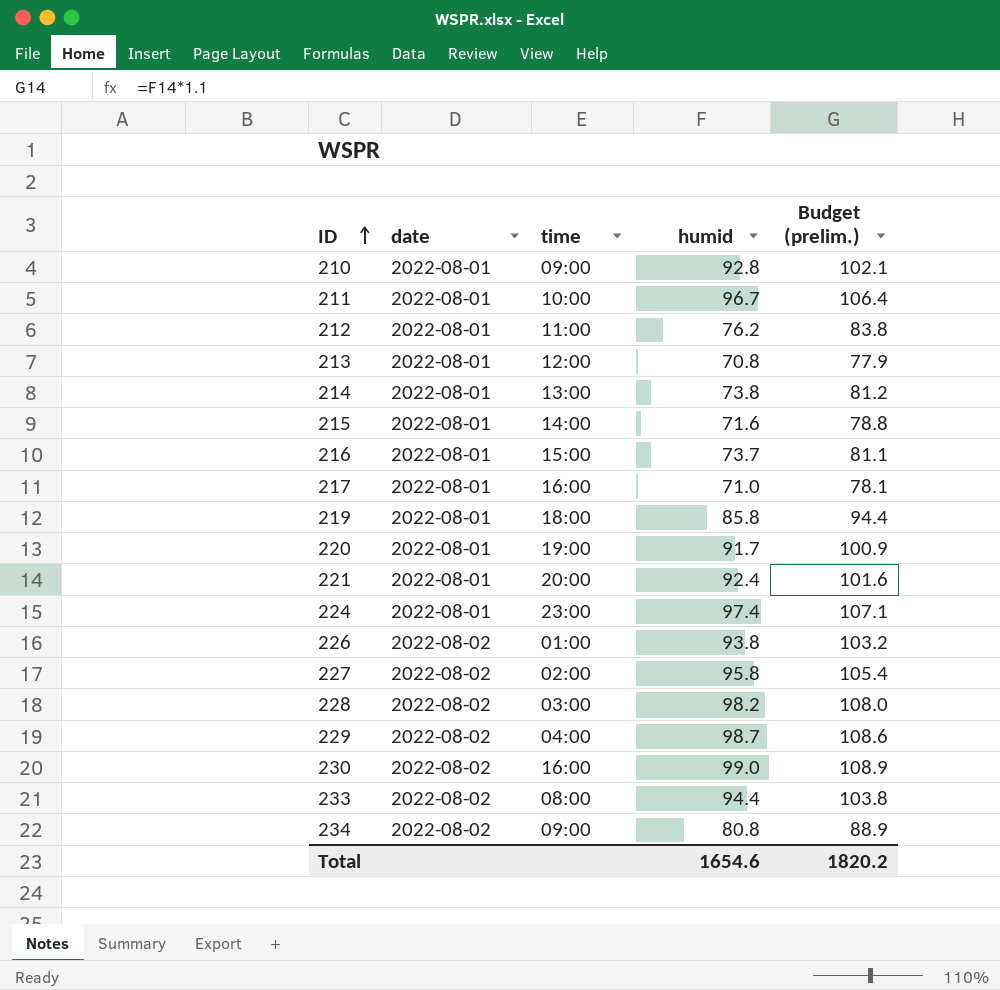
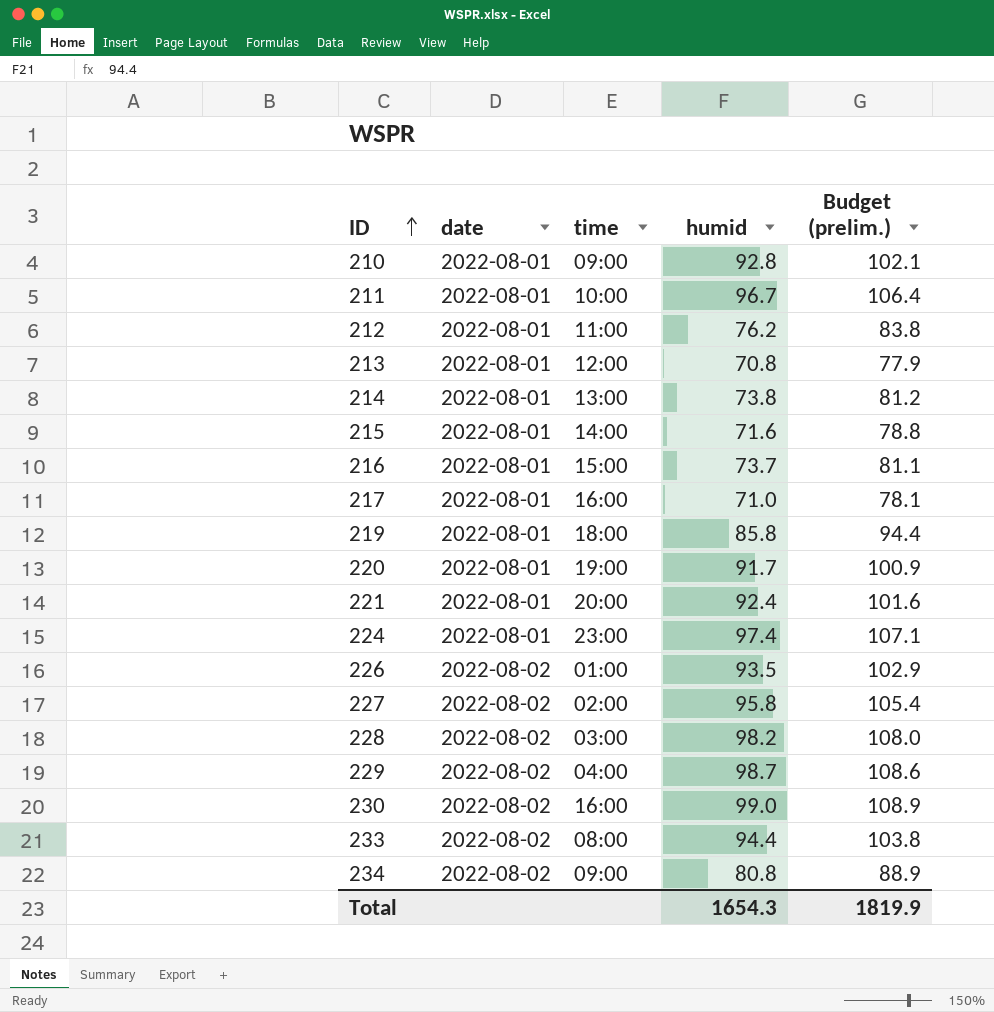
226 | humid: 93.8 -> 93.5
226 | Budget (prelim.): 103.2 -> 102.9
Total | humid: 1654.6 -> 1654.3
Total | Budget (prelim.): 1820.2 -> 1819.9

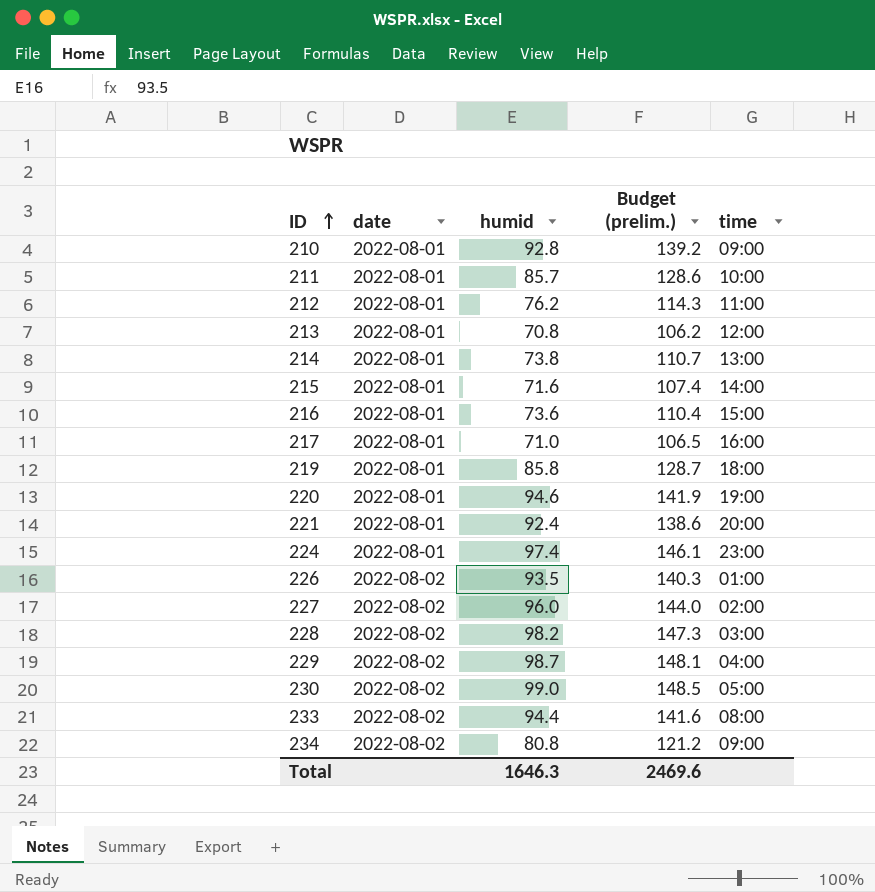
column Budget (prelim.) | formula: [humid] * 1.1 -> [humid] * 1.5
column time | position: 3 -> 5
211 | humid: 96.7 -> 85.7
216 | humid: 73.7 -> 73.6
220 | humid: 91.7 -> 94.6
227 | humid: 95.8 -> 96.0
230 | time: 16:00 -> 05:00
Total | humid: 1654.3 -> 1646.3
Total | Budget (prelim.): 1819.9 -> 2469.6

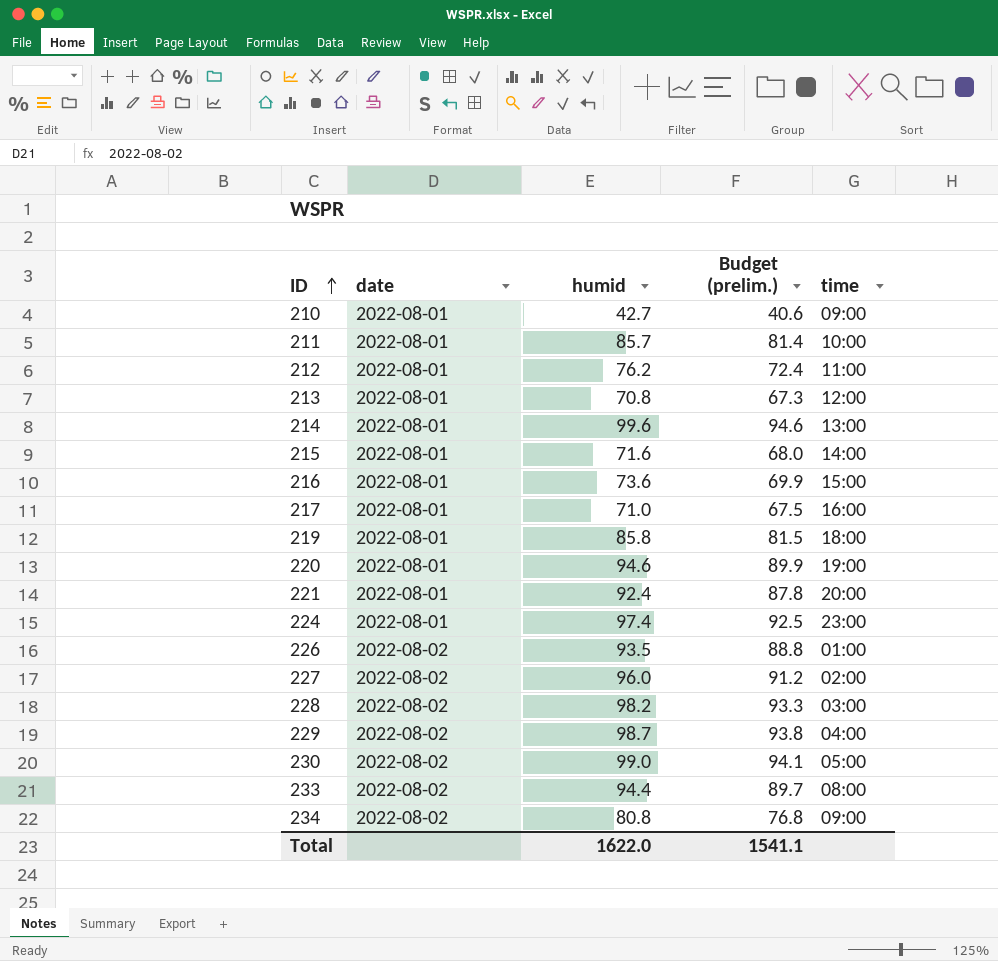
column Budget (prelim.) | formula: [humid] * 1.5 -> [humid] * 0.95
210 | humid: 92.8 -> 42.7
214 | humid: 73.8 -> 99.6
Total | humid: 1646.3 -> 1622.0
Total | Budget (prelim.): 2469.6 -> 1541.1

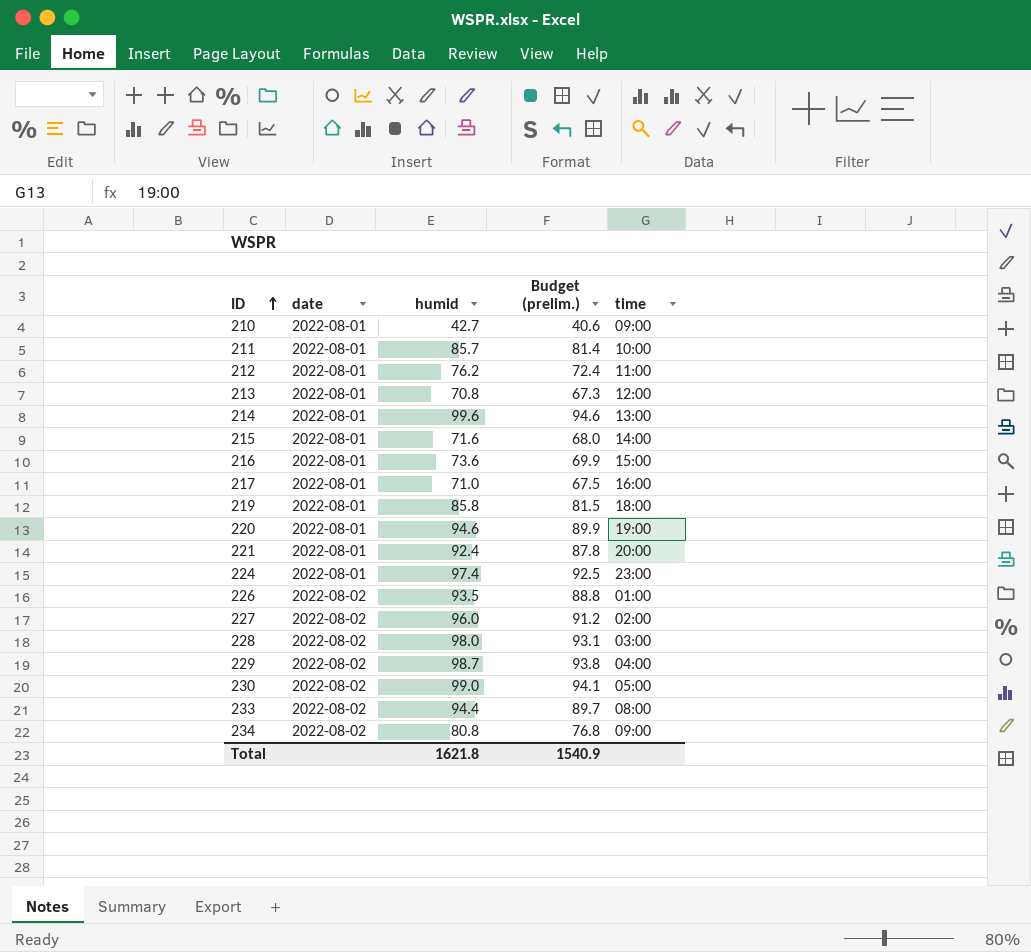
228 | humid: 98.2 -> 98.0
228 | Budget (prelim.): 93.3 -> 93.1
Total | humid: 1622.0 -> 1621.8
Total | Budget (prelim.): 1541.1 -> 1540.9

